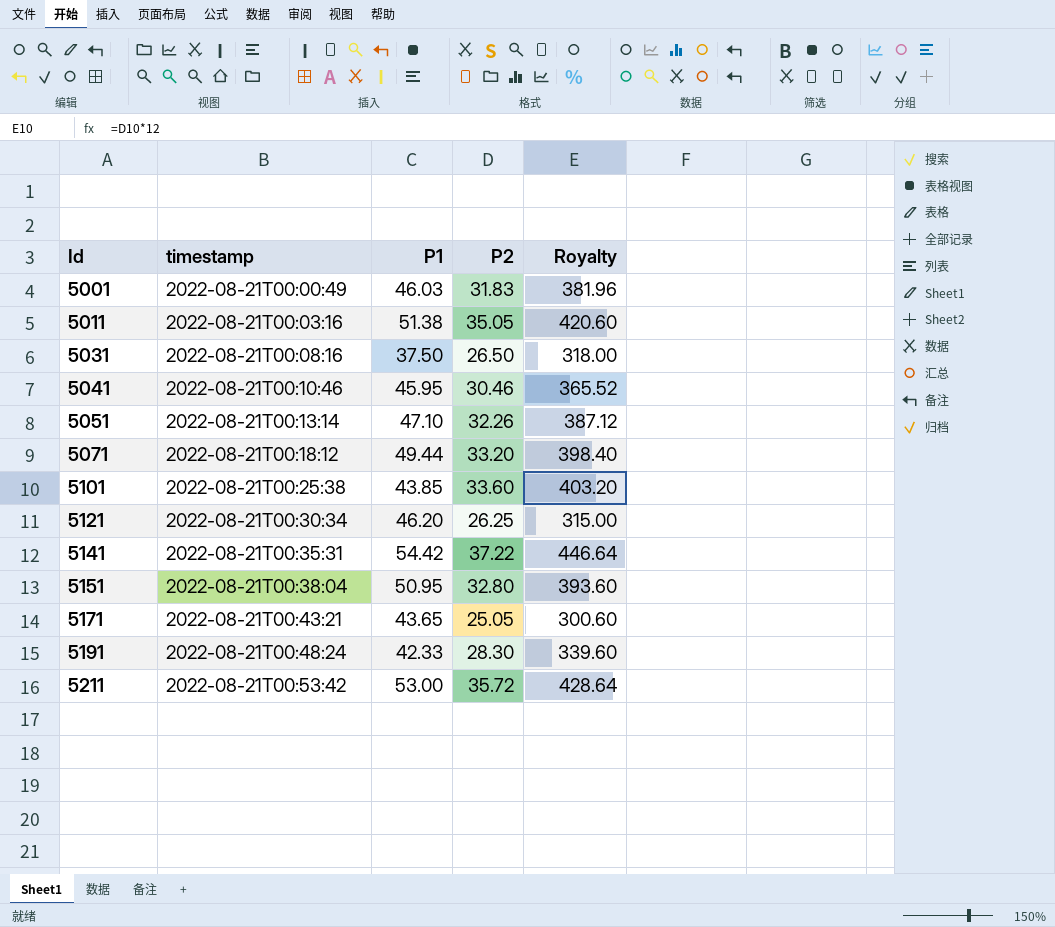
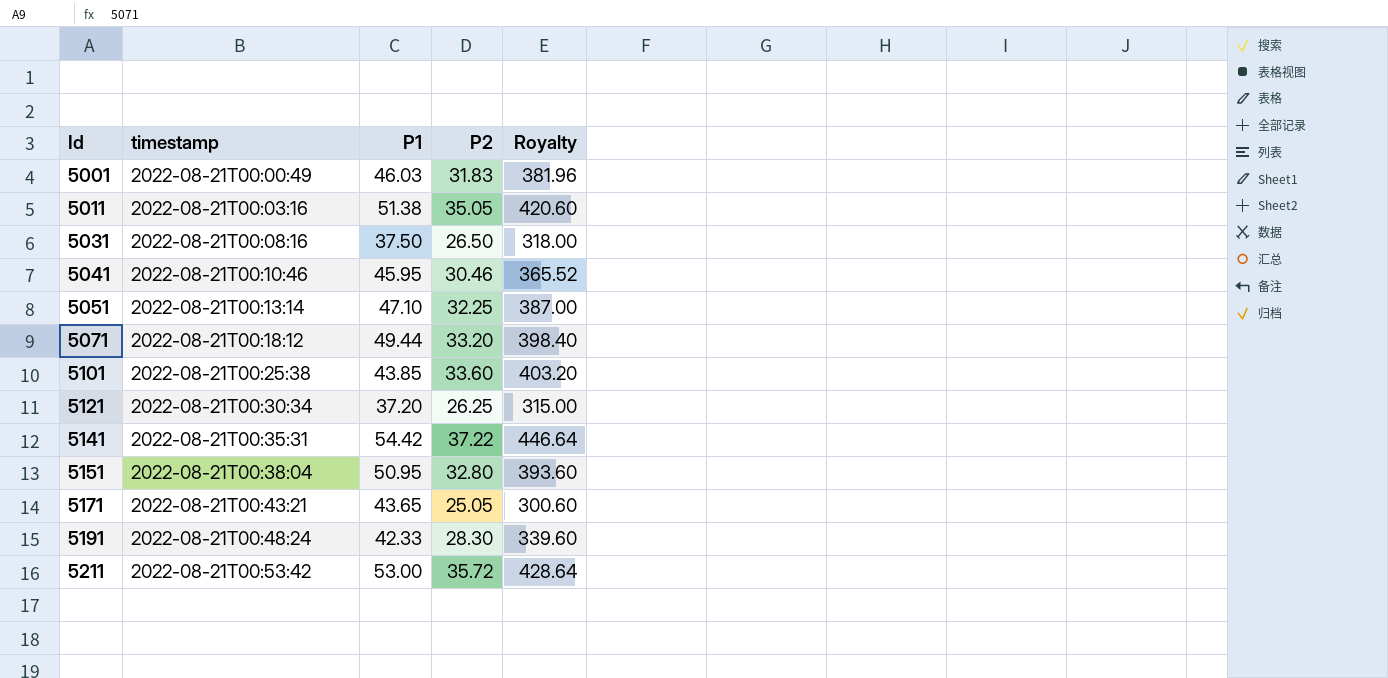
5051 | P2: 32.26 -> 32.25
5051 | Royalty: 387.12 -> 387.00
5121 | P1: 46.20 -> 37.20

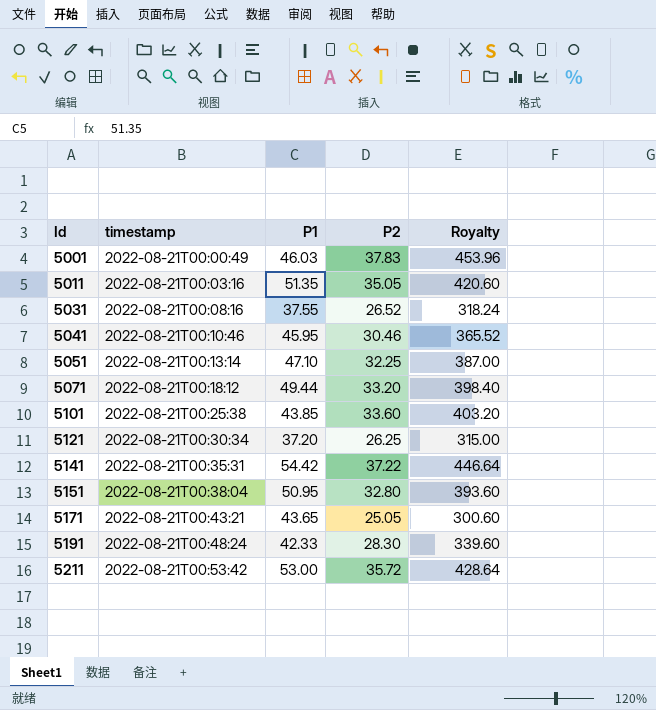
5001 | P2: 31.83 -> 37.83
5001 | Royalty: 381.96 -> 453.96
5011 | P1: 51.38 -> 51.35
5031 | P1: 37.50 -> 37.55
5031 | P2: 26.50 -> 26.52
5031 | Royalty: 318.00 -> 318.24

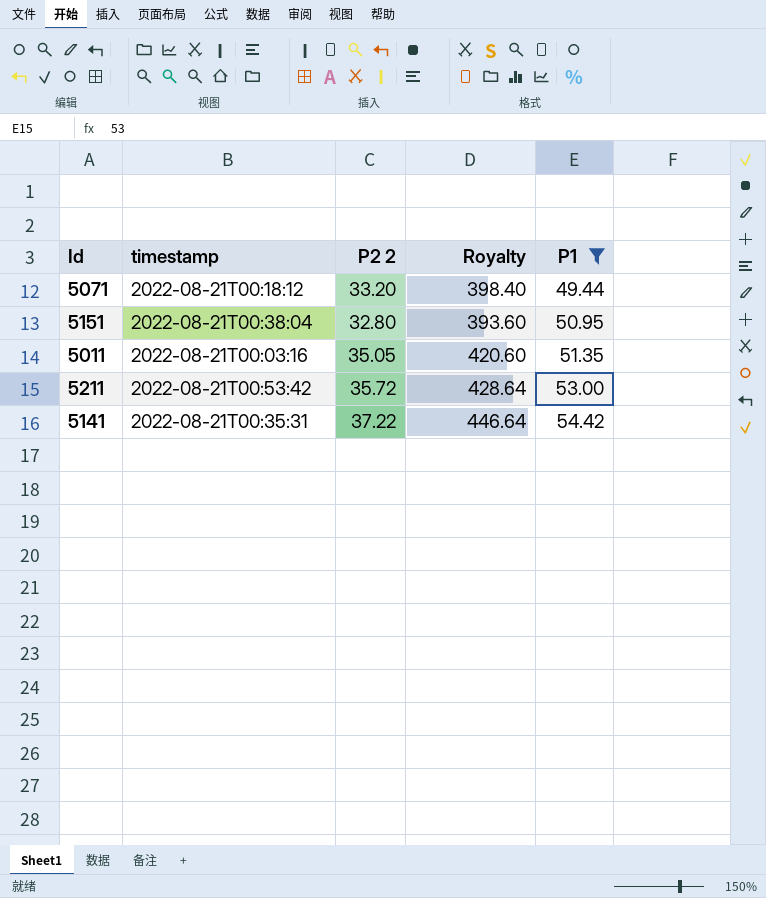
filter: none -> P1 >= 49.44
row order: Id ascending -> P1 ascending
column name: P2 -> P2 2
column P1 | position: 3 -> 5

